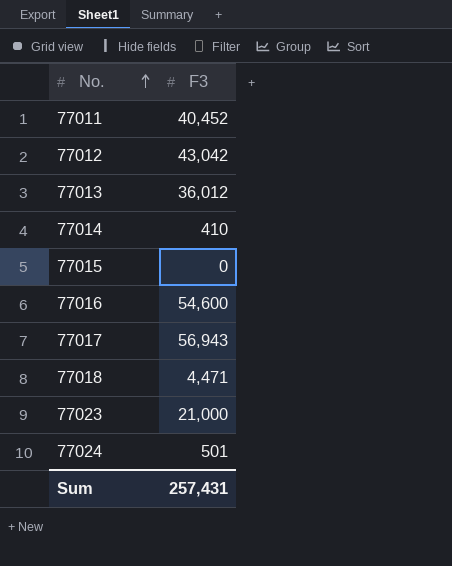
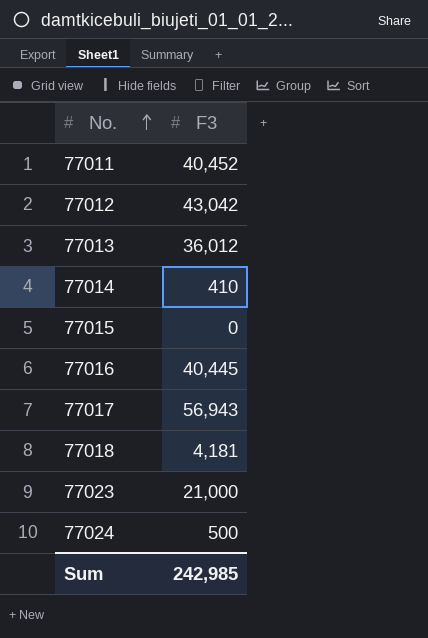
77016 | F3: 54,600 -> 40,445
77018 | F3: 4,471 -> 4,181
77024 | F3: 501 -> 500
Sum | F3: 257,431 -> 242,985

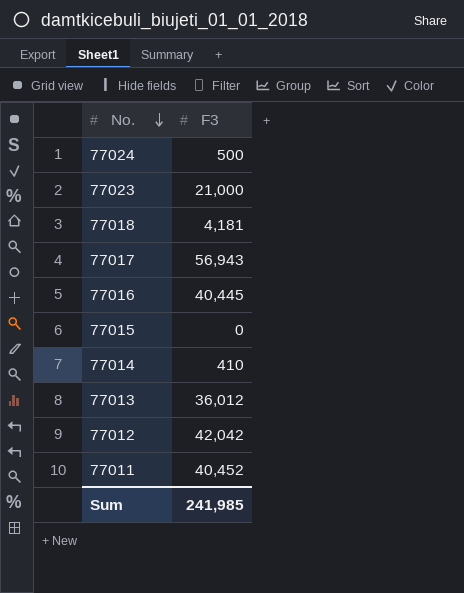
row order: No. ascending -> No. descending
77012 | F3: 43,042 -> 42,042
Sum | F3: 242,985 -> 241,985

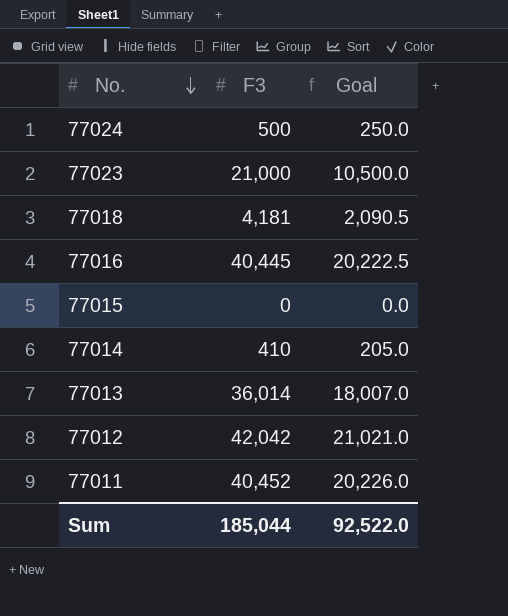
column Goal | formula: none -> [F3] * 0.5
row 77017: 56,943 -> none
77013 | F3: 36,012 -> 36,014
Sum | F3: 241,985 -> 185,044

